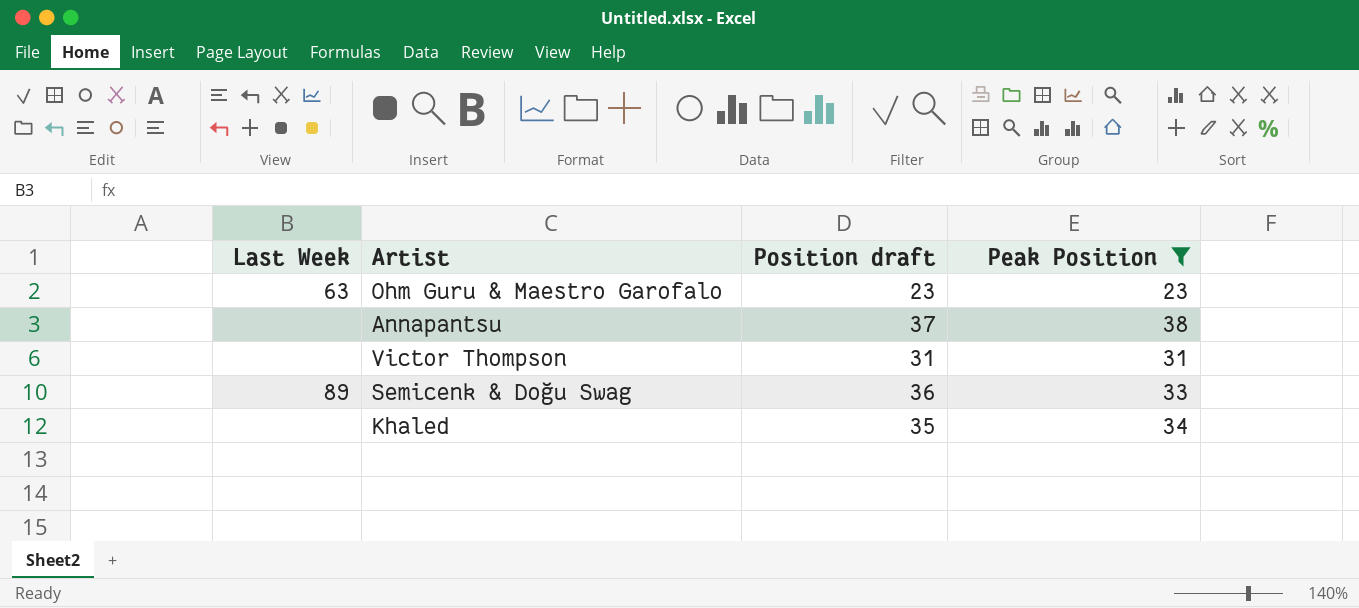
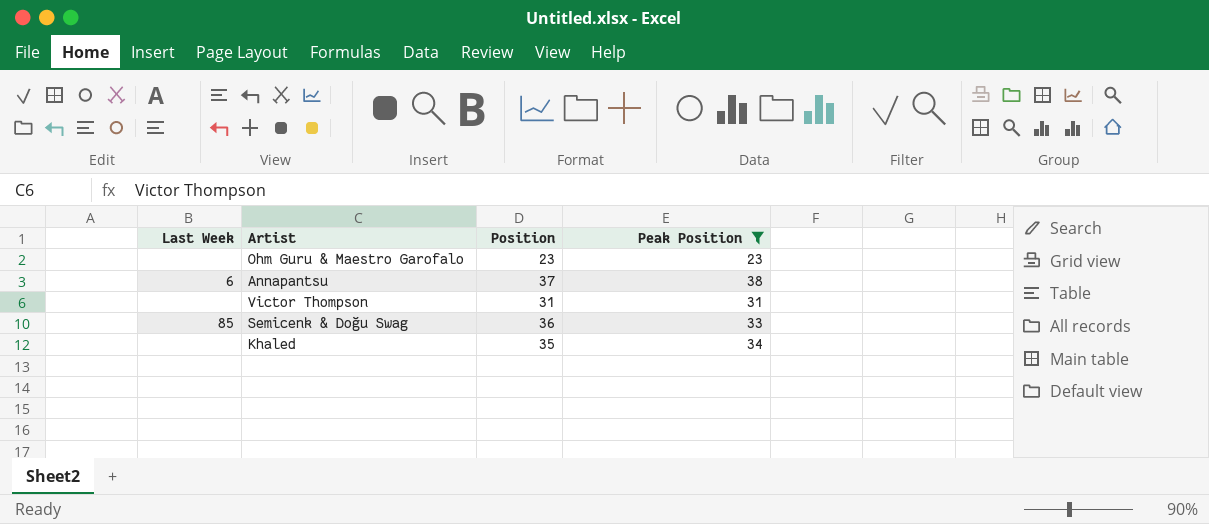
column name: Position draft -> Position
Ohm Guru & Maestro Garofalo | Last Week: 63 -> none
Annapantsu | Last Week: none -> 6
Semicenk & Doğu Swag | Last Week: 89 -> 85

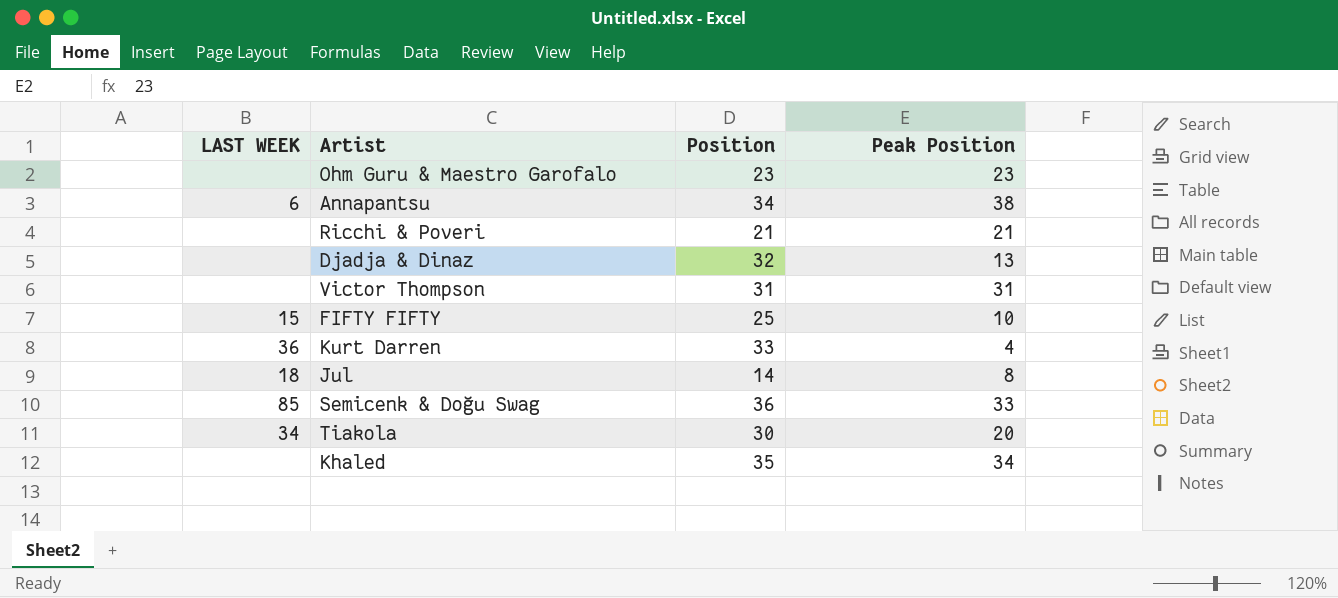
filter: Peak Position >= 23 -> none
column name: Last Week -> LAST WEEK
Annapantsu | Position: 37 -> 34

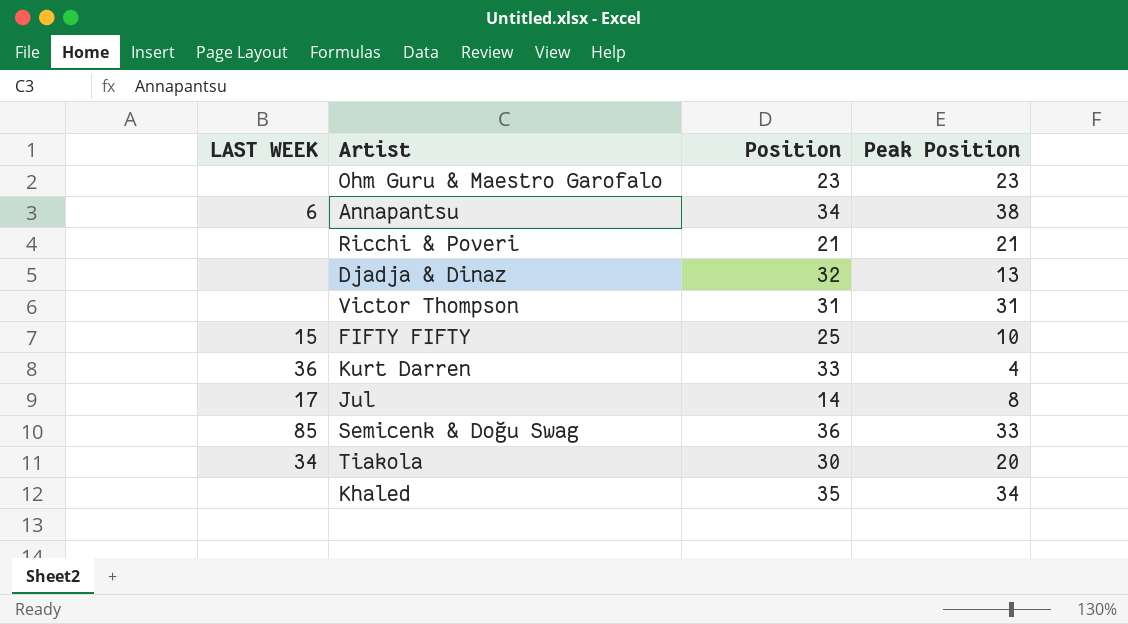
Jul | LAST WEEK: 18 -> 17

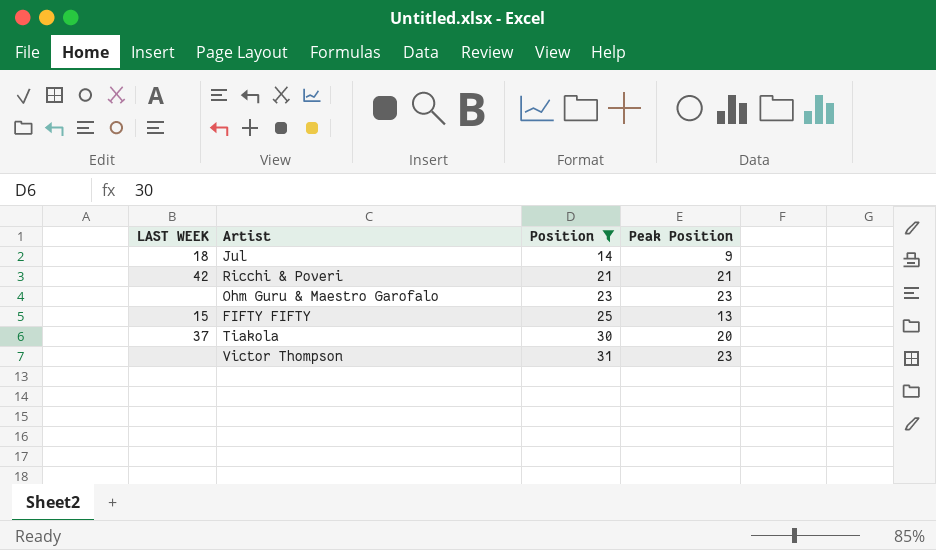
filter: none -> Position <= 31
row order: none -> Position ascending
Jul | LAST WEEK: 17 -> 18
Jul | Peak Position: 8 -> 9
Ricchi & Poveri | LAST WEEK: none -> 42
FIFTY FIFTY | Peak Position: 10 -> 13
Tiakola | LAST WEEK: 34 -> 37
Victor Thompson | Peak Position: 31 -> 23

